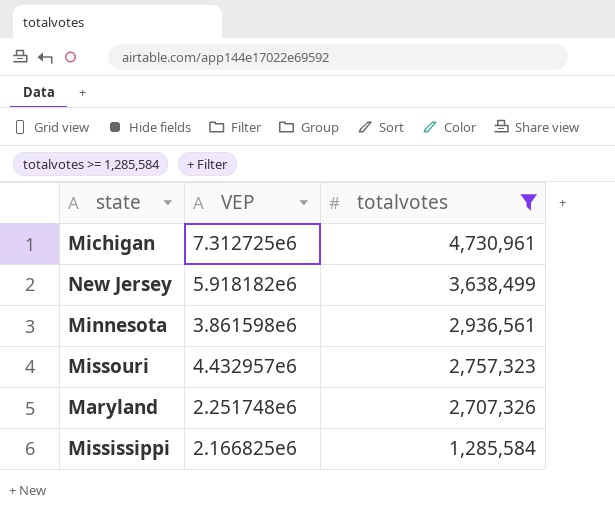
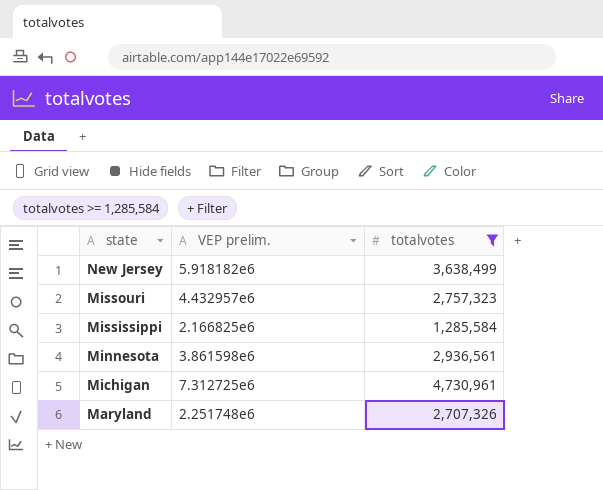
row order: totalvotes descending -> state descending
column name: VEP -> VEP prelim.

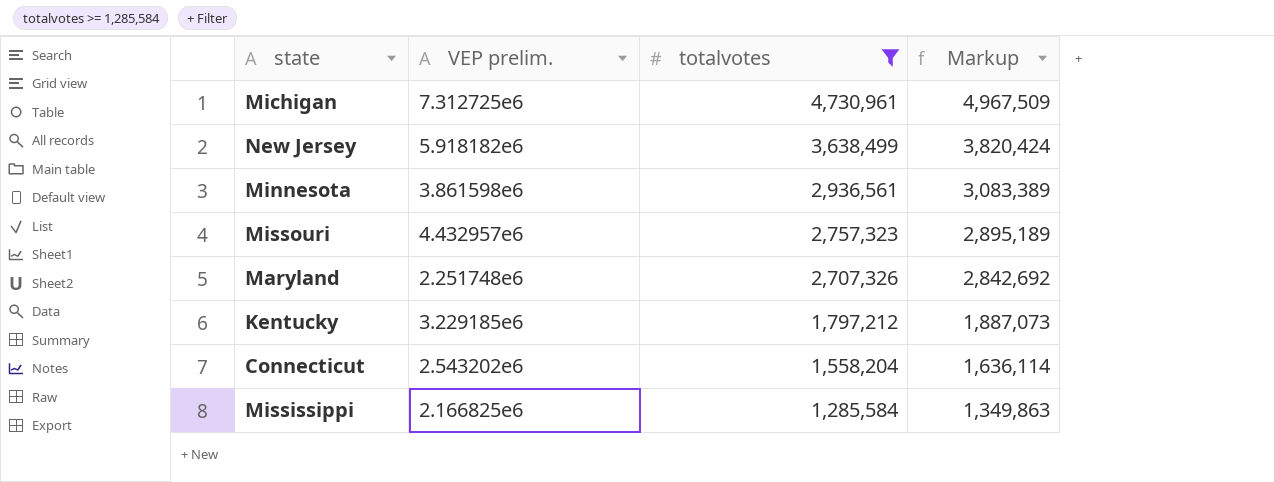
row order: state descending -> totalvotes descending
column Markup | formula: none -> [totalvotes] * 1.05
row Kentucky: none -> 3.229185e6 | 1,797,212 | 1,887,073
row Connecticut: none -> 2.543202e6 | 1,558,204 | 1,636,114

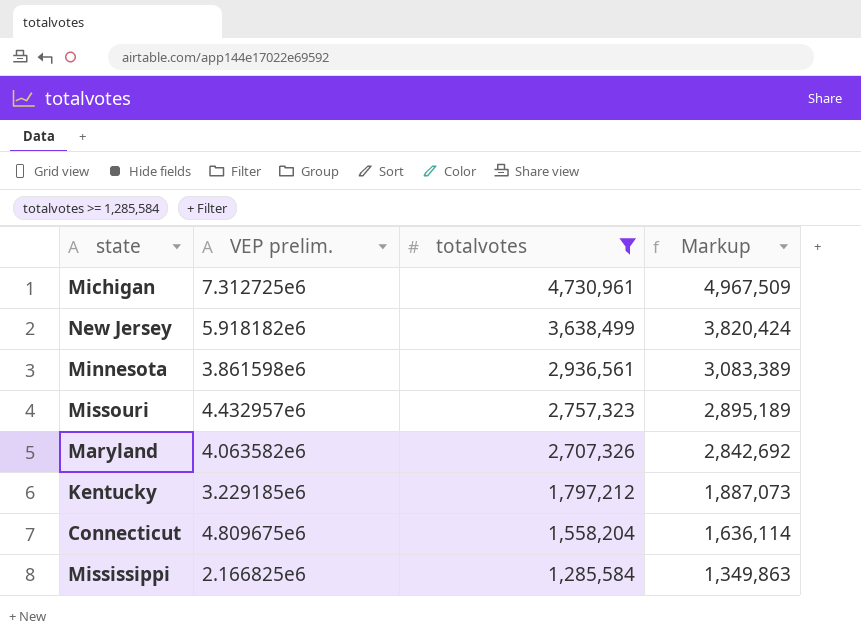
Maryland | VEP prelim.: 2.251748e6 -> 4.063582e6
Connecticut | VEP prelim.: 2.543202e6 -> 4.809675e6

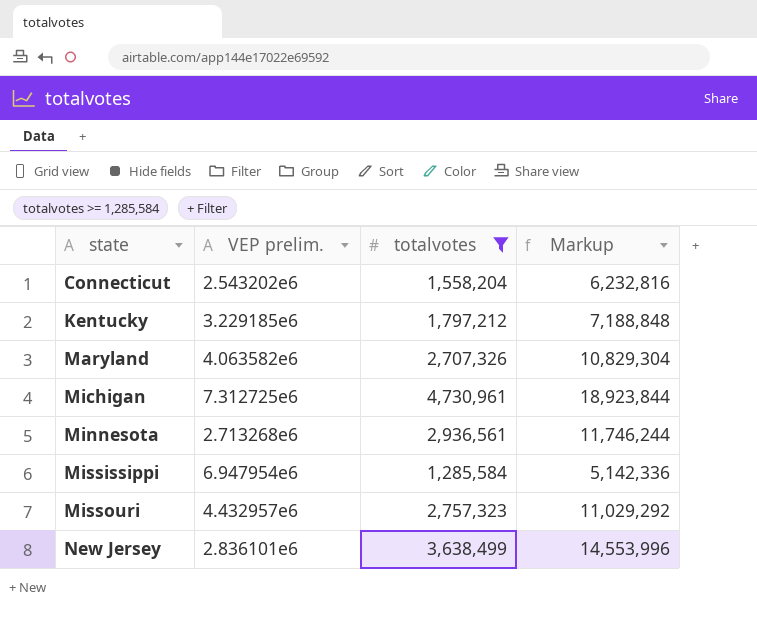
row order: totalvotes descending -> state ascending
column Markup | formula: [totalvotes] * 1.05 -> [totalvotes] * 4
Connecticut | VEP prelim.: 4.809675e6 -> 2.543202e6
Minnesota | VEP prelim.: 3.861598e6 -> 2.713268e6
Mississippi | VEP prelim.: 2.166825e6 -> 6.947954e6
New Jersey | VEP prelim.: 5.918182e6 -> 2.836101e6

